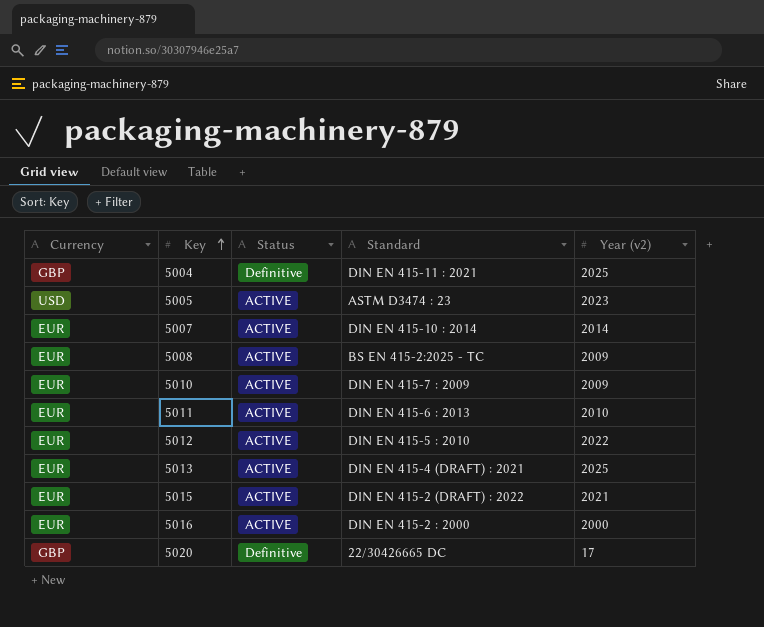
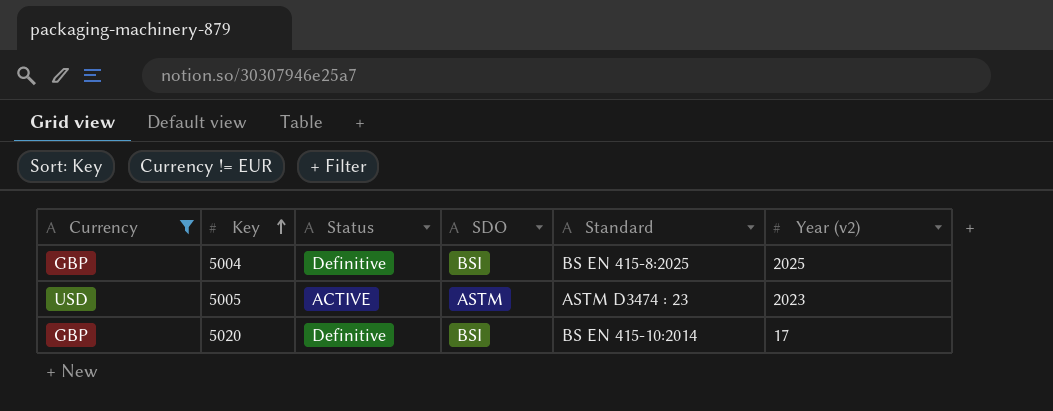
filter: none -> Currency != EUR
column SDO | position: none -> 4
5004 | Standard: DIN EN 415-11 : 2021 -> BS EN 415-8:2025
5020 | Standard: 22/30426665 DC -> BS EN 415-10:2014

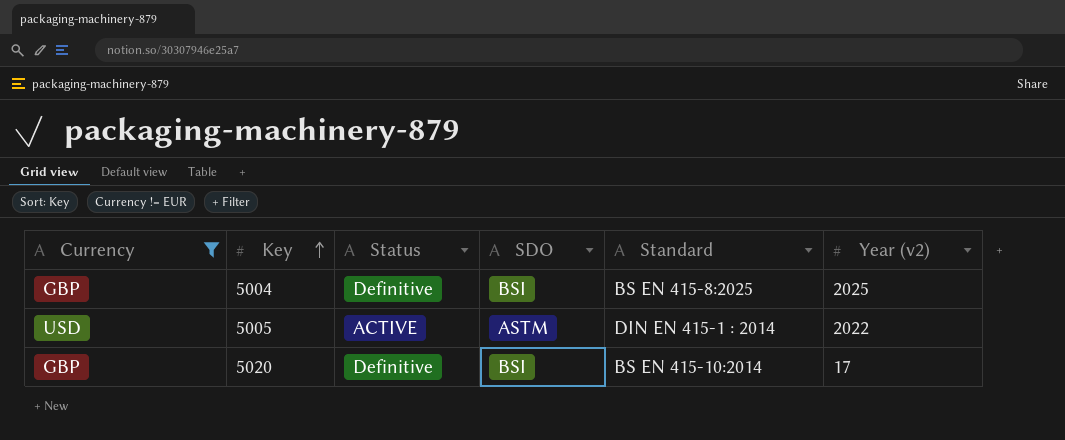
5005 | Standard: ASTM D3474 : 23 -> DIN EN 415-1 : 2014
5005 | Year (v2): 2023 -> 2022

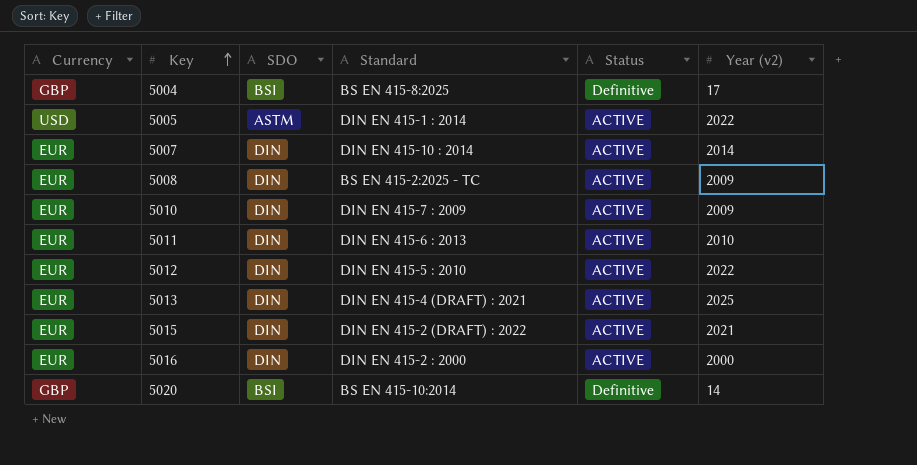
filter: Currency != EUR -> none
column Status | position: 3 -> 5
5004 | Year (v2): 2025 -> 17
5020 | Year (v2): 17 -> 14

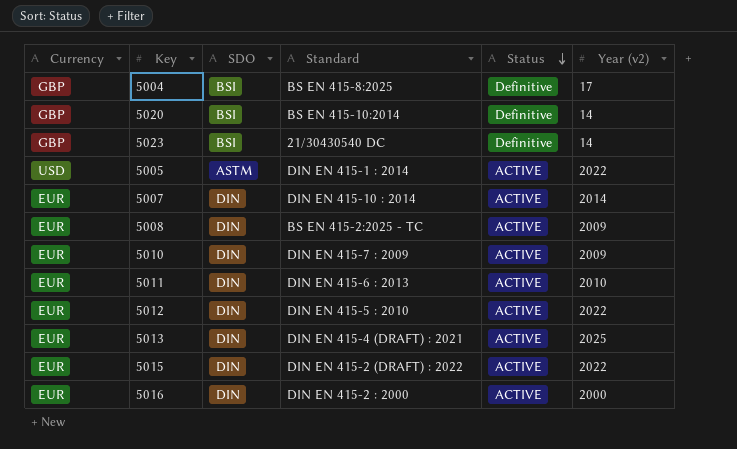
row order: Key ascending -> Status descending
row 5023: none -> GBP | BSI | 21/30430540 DC | Definitive | 14
5015 | Year (v2): 2021 -> 2022

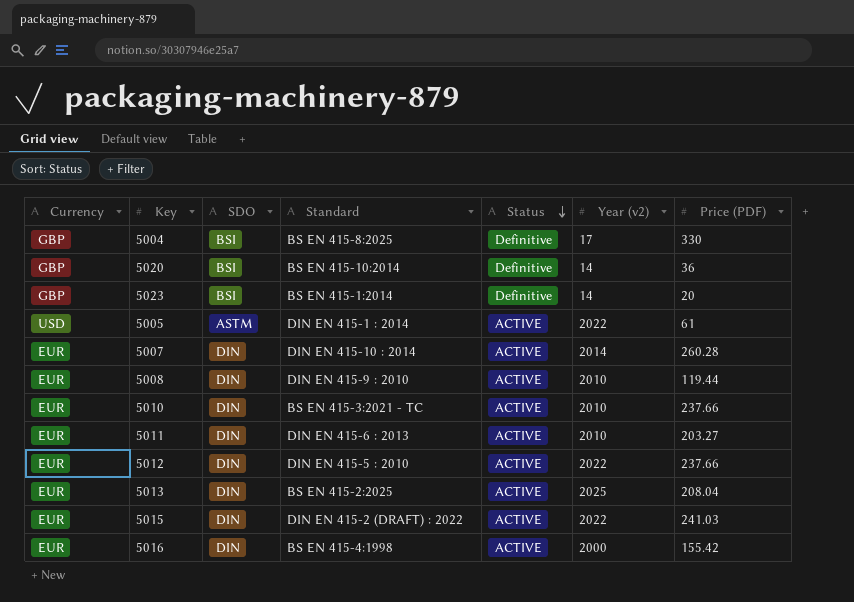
column Price (PDF) | position: none -> 7
5023 | Standard: 21/30430540 DC -> BS EN 415-1:2014
5008 | Standard: BS EN 415-2:2025 - TC -> DIN EN 415-9 : 2010
5008 | Year (v2): 2009 -> 2010
5010 | Standard: DIN EN 415-7 : 2009 -> BS EN 415-3:2021 - TC
5010 | Year (v2): 2009 -> 2010
5013 | Standard: DIN EN 415-4 (DRAFT) : 2021 -> BS EN 415-2:2025
5016 | Standard: DIN EN 415-2 : 2000 -> BS EN 415-4:1998

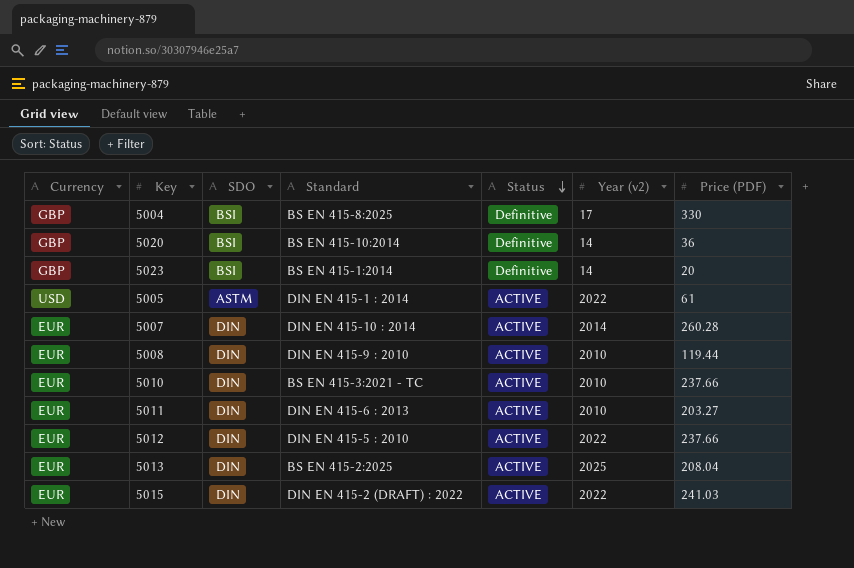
row 5016: EUR | DIN | BS EN 415-4:1998 | ACTIVE | 2000 | 155.42 -> none

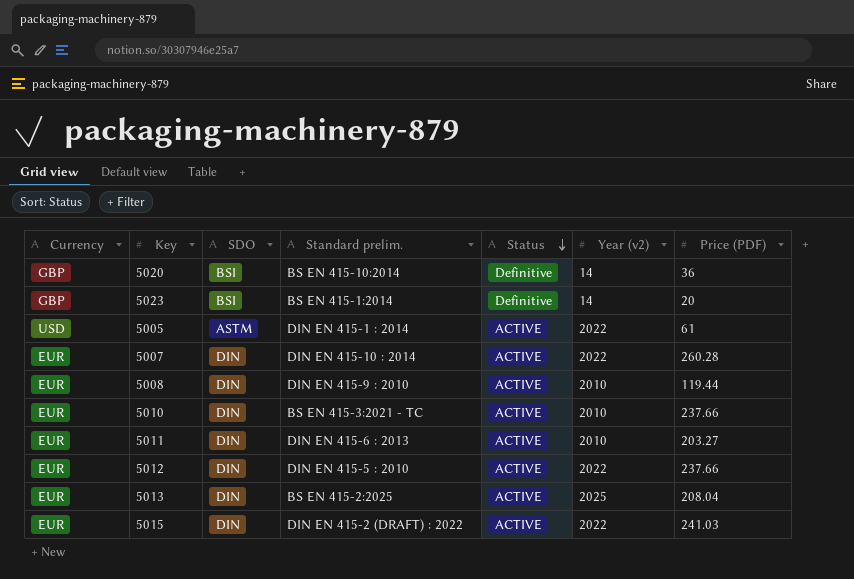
column name: Standard -> Standard prelim.
row 5004: GBP | BSI | BS EN 415-8:2025 | Definitive | 17 | 330 -> none
5007 | Year (v2): 2014 -> 2022

